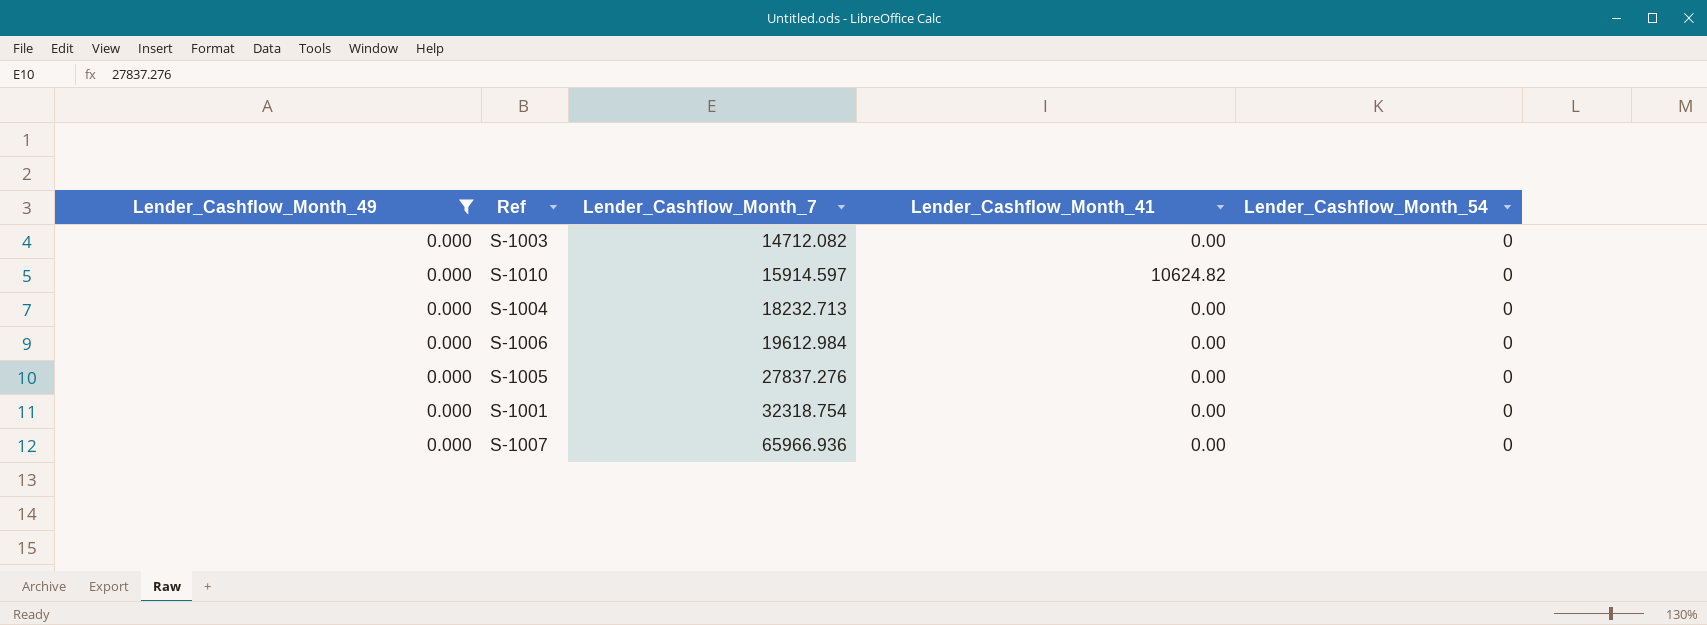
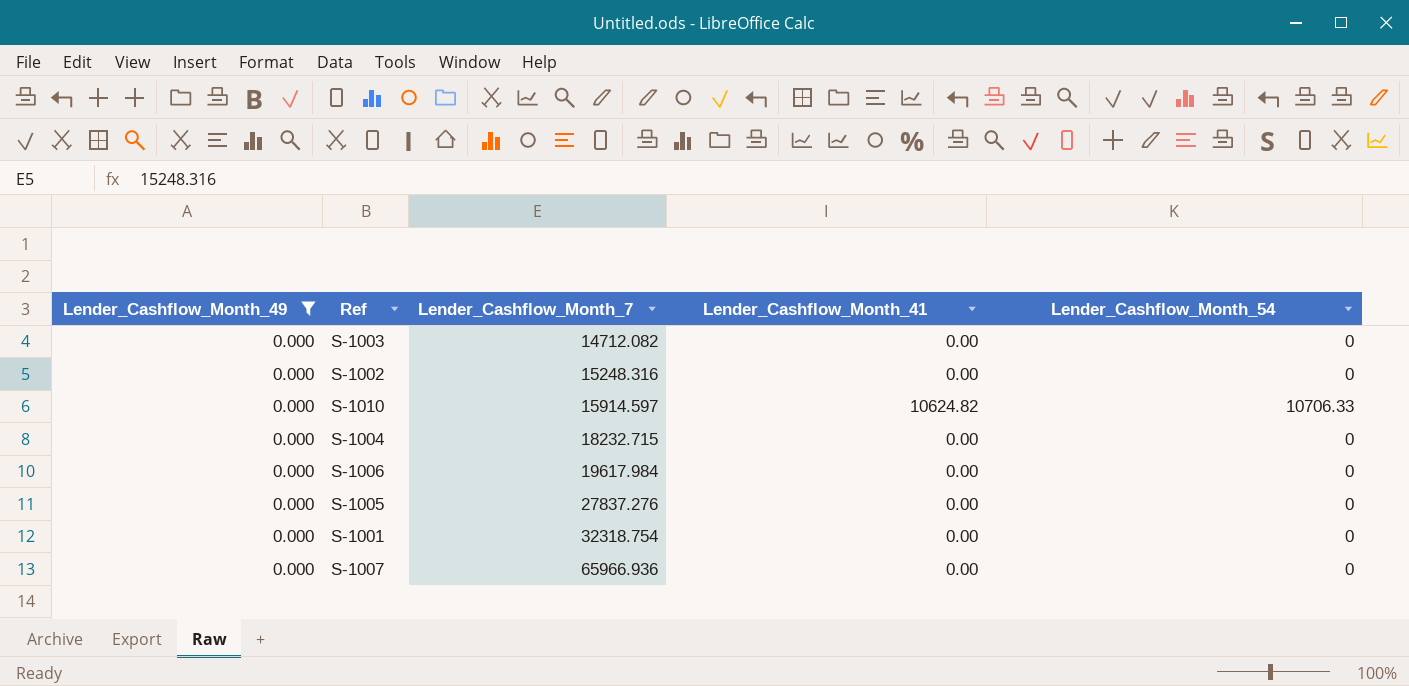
row S-1002: none -> 0.000 | 15248.316 | 0.00 | 0
S-1010 | Lender_Cashflow_Month_54: 0 -> 10706.33
S-1004 | Lender_Cashflow_Month_7: 18232.713 -> 18232.715
S-1006 | Lender_Cashflow_Month_7: 19612.984 -> 19617.984

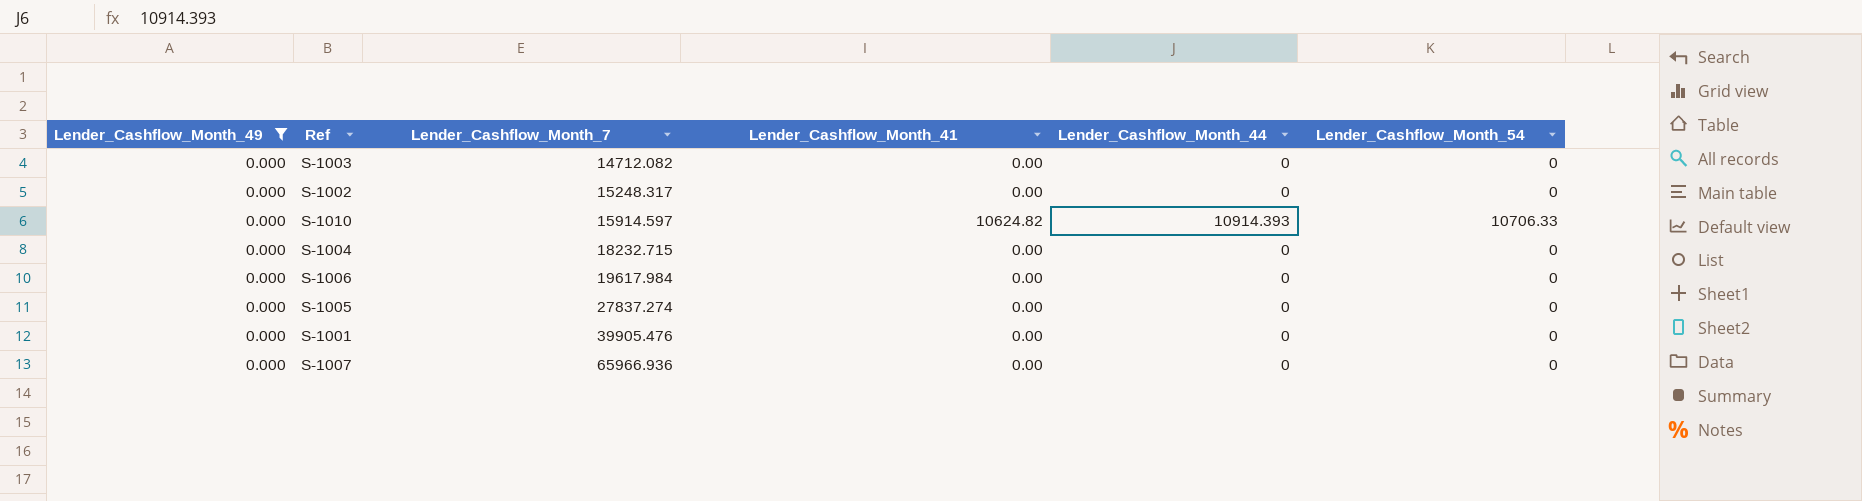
column Lender_Cashflow_Month_44 | position: none -> 5
S-1002 | Lender_Cashflow_Month_7: 15248.316 -> 15248.317
S-1005 | Lender_Cashflow_Month_7: 27837.276 -> 27837.274
S-1001 | Lender_Cashflow_Month_7: 32318.754 -> 39905.476

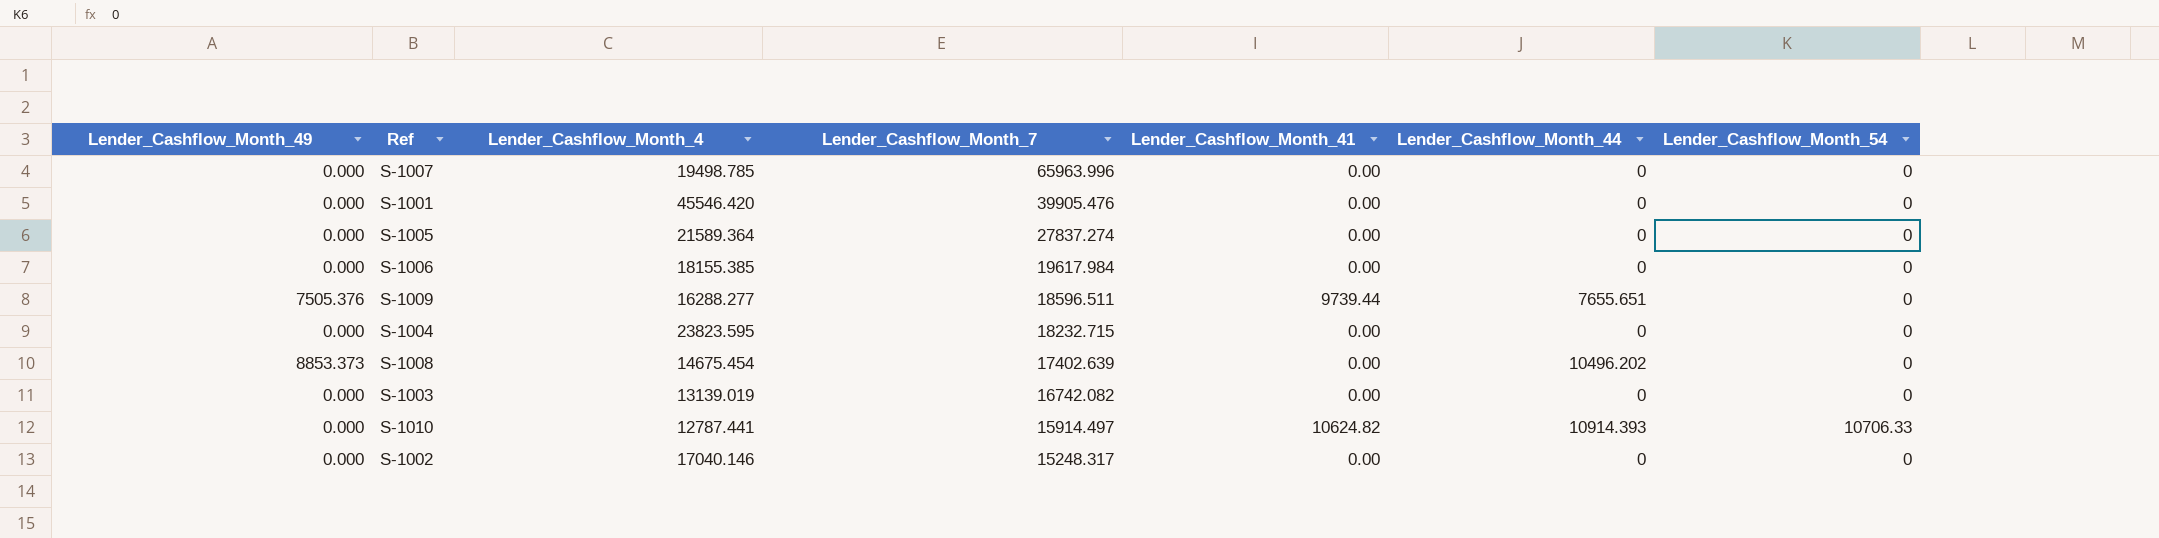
filter: Lender_Cashflow_Month_49 = 0.000 -> none
row order: Lender_Cashflow_Month_7 ascending -> Lender_Cashflow_Month_7 descending
column Lender_Cashflow_Month_4 | position: none -> 3
S-1007 | Lender_Cashflow_Month_7: 65966.936 -> 65963.996
S-1003 | Lender_Cashflow_Month_7: 14712.082 -> 16742.082
S-1010 | Lender_Cashflow_Month_7: 15914.597 -> 15914.497

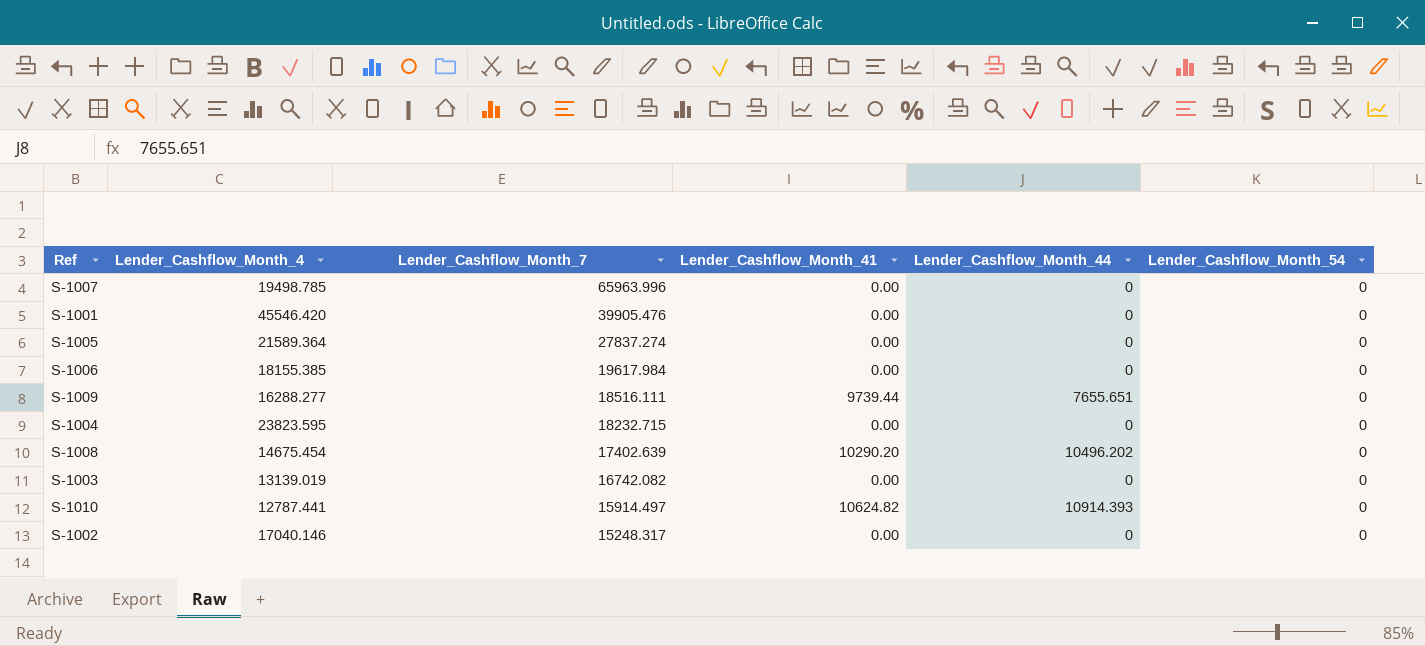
column Lender_Cashflow_Month_49 | position: 1 -> none
S-1009 | Lender_Cashflow_Month_7: 18596.511 -> 18516.111
S-1008 | Lender_Cashflow_Month_41: 0.00 -> 10290.20
S-1010 | Lender_Cashflow_Month_54: 10706.33 -> 0

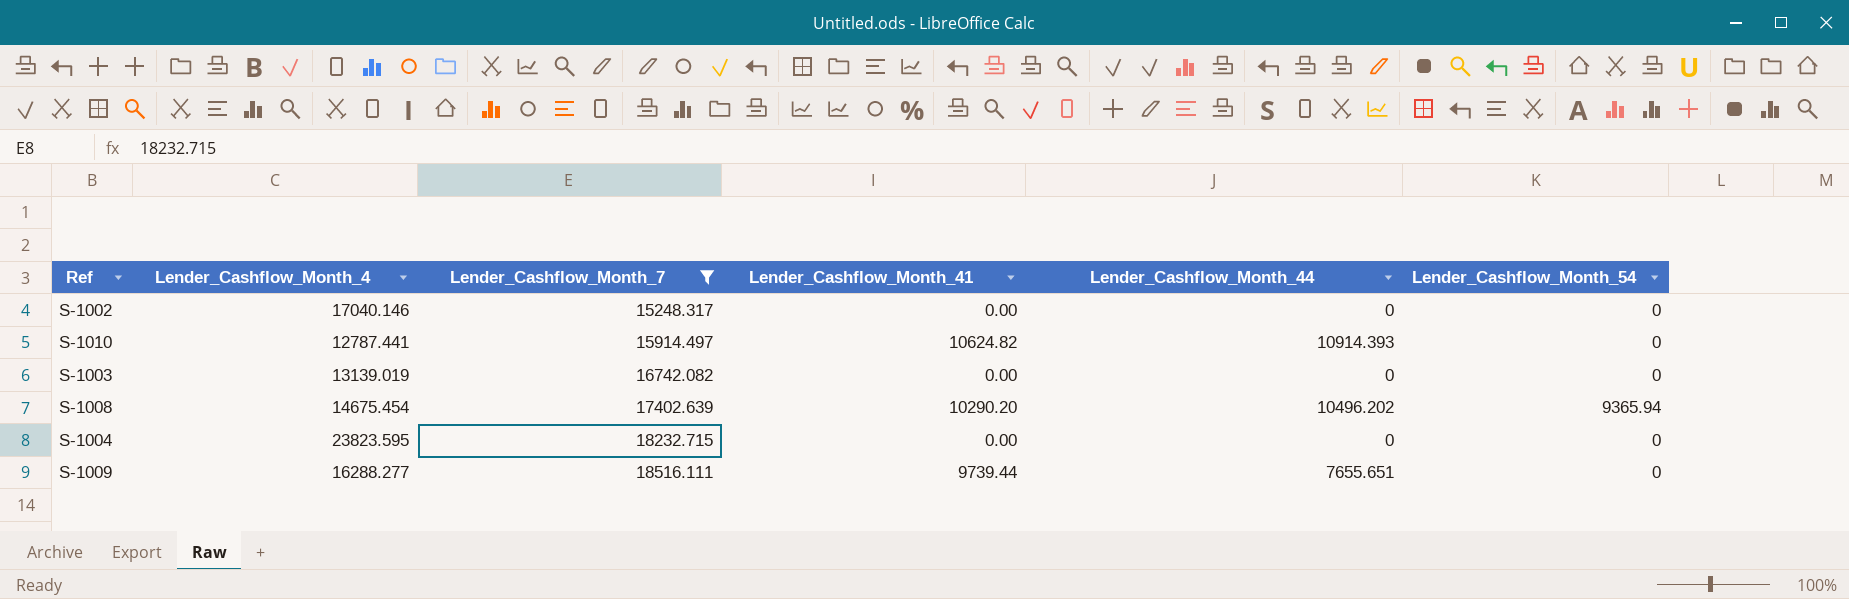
filter: none -> Lender_Cashflow_Month_7 <= 18516.111
row order: Lender_Cashflow_Month_7 descending -> Lender_Cashflow_Month_7 ascending
S-1008 | Lender_Cashflow_Month_54: 0 -> 9365.94

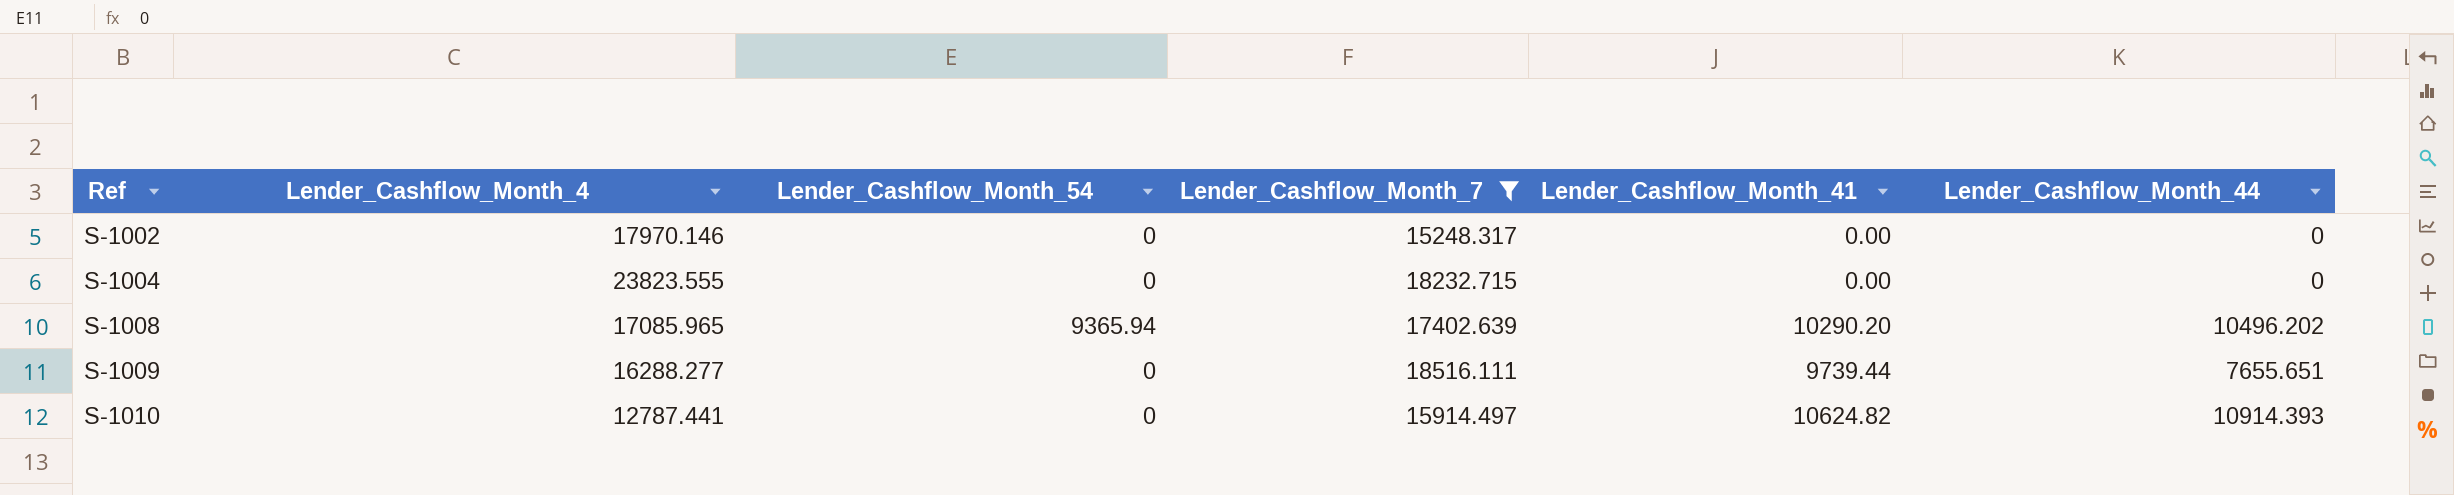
row order: Lender_Cashflow_Month_7 ascending -> Ref ascending
column Lender_Cashflow_Month_54 | position: 6 -> 3
row S-1003: 13139.019 | 16742.082 | 0.00 | 0 | 0 -> none
S-1002 | Lender_Cashflow_Month_4: 17040.146 -> 17970.146
S-1004 | Lender_Cashflow_Month_4: 23823.595 -> 23823.555
S-1008 | Lender_Cashflow_Month_4: 14675.454 -> 17085.965

